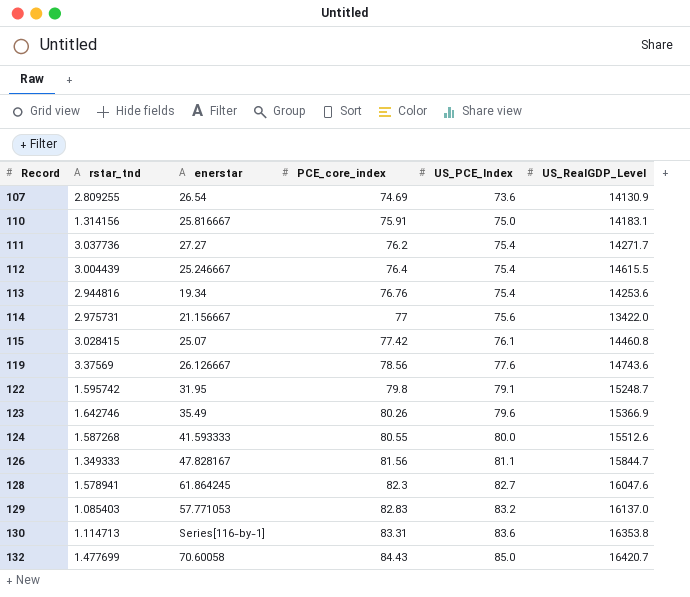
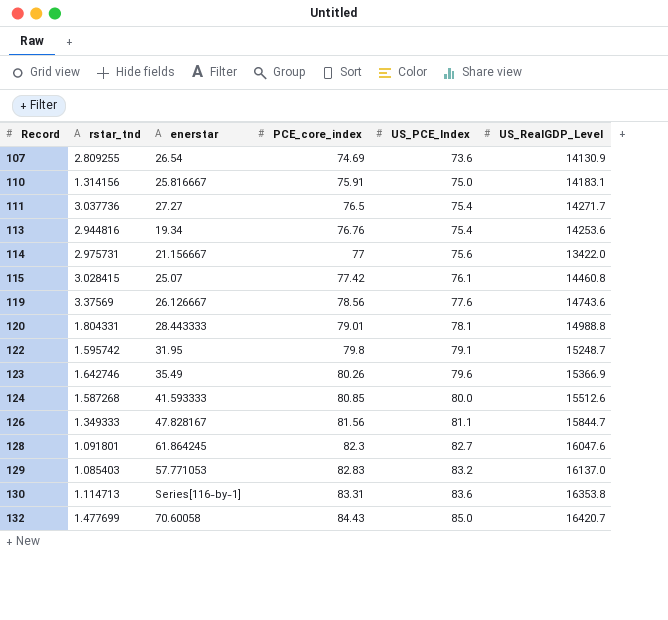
row 112: 3.004439 | 25.246667 | 76.4 | 75.4 | 14615.5 -> none
111 | PCE_core_index: 76.2 -> 76.5
row 120: none -> 1.804331 | 28.443333 | 79.01 | 78.1 | 14988.8
124 | PCE_core_index: 80.55 -> 80.85
128 | rstar_tnd: 1.578941 -> 1.091801

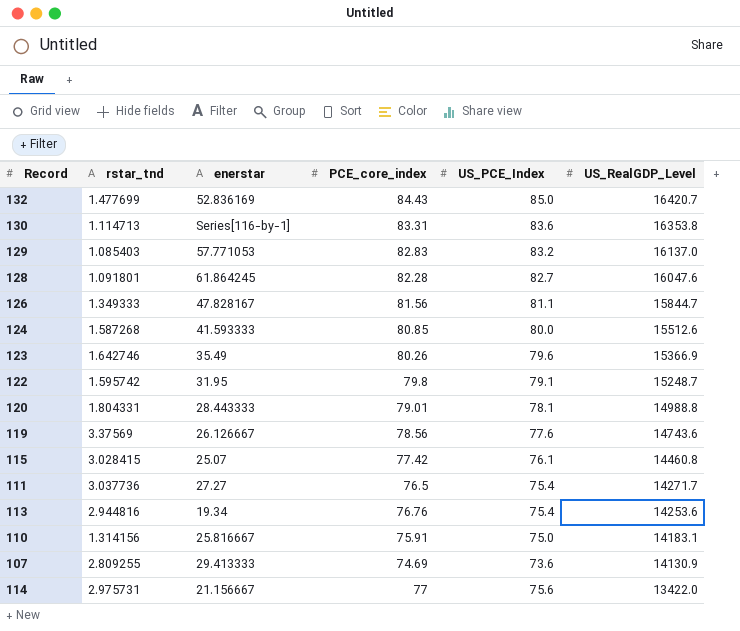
row order: Record ascending -> US_RealGDP_Level descending
132 | enerstar: 70.60058 -> 52.836169
128 | PCE_core_index: 82.3 -> 82.28
107 | enerstar: 26.54 -> 29.413333

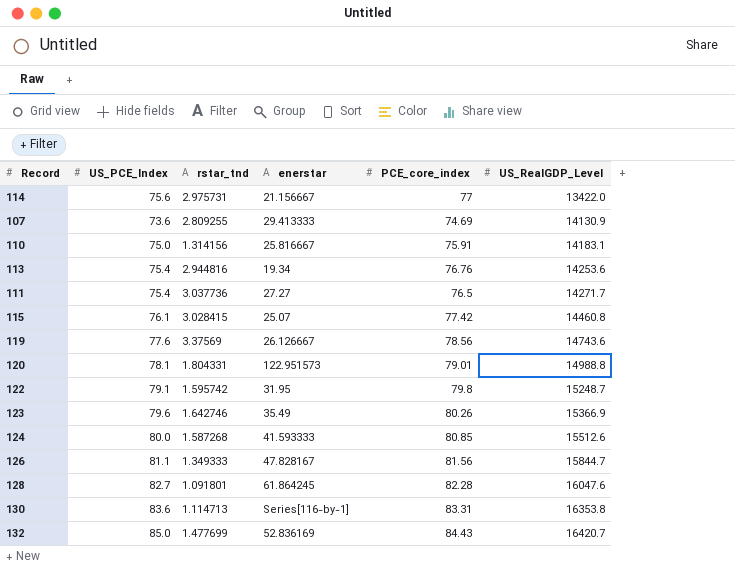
row order: US_RealGDP_Level descending -> US_RealGDP_Level ascending
column US_PCE_Index | position: 5 -> 2
row 129: 1.085403 | 57.771053 | 82.83 | 83.2 | 16137.0 -> none
120 | enerstar: 28.443333 -> 122.951573

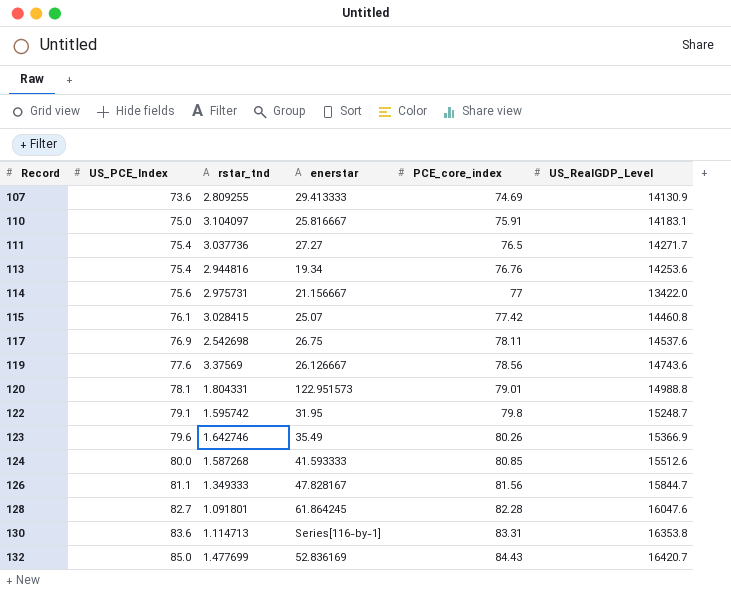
row order: US_RealGDP_Level ascending -> Record ascending
110 | rstar_tnd: 1.314156 -> 3.104097
row 117: none -> 76.9 | 2.542698 | 26.75 | 78.11 | 14537.6

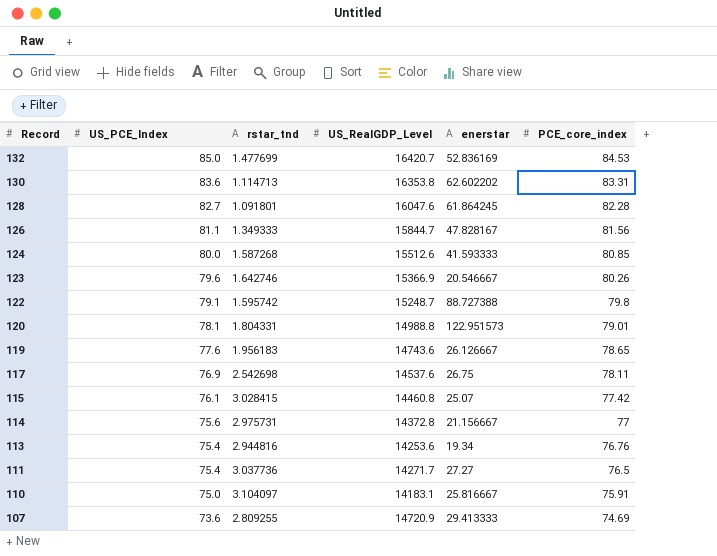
row order: Record ascending -> Record descending
column US_RealGDP_Level | position: 6 -> 4
132 | PCE_core_index: 84.43 -> 84.53
130 | enerstar: Series[116-by-1] -> 62.602202
123 | enerstar: 35.49 -> 20.546667
122 | enerstar: 31.95 -> 88.727388
119 | rstar_tnd: 3.37569 -> 1.956183
119 | PCE_core_index: 78.56 -> 78.65
114 | US_RealGDP_Level: 13422.0 -> 14372.8
107 | US_RealGDP_Level: 14130.9 -> 14720.9

